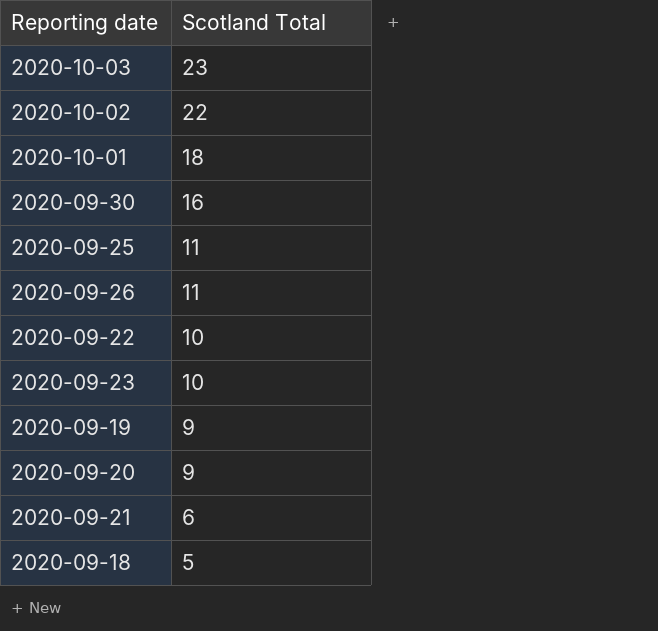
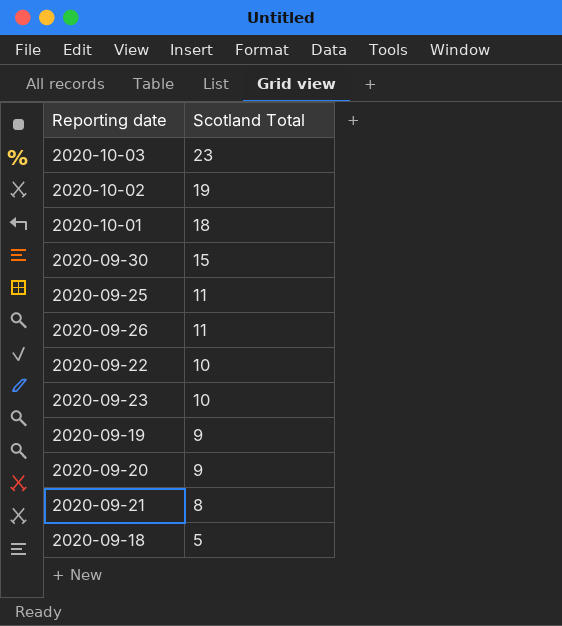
2020-10-02 | Scotland Total: 22 -> 19
2020-09-30 | Scotland Total: 16 -> 15
2020-09-21 | Scotland Total: 6 -> 8

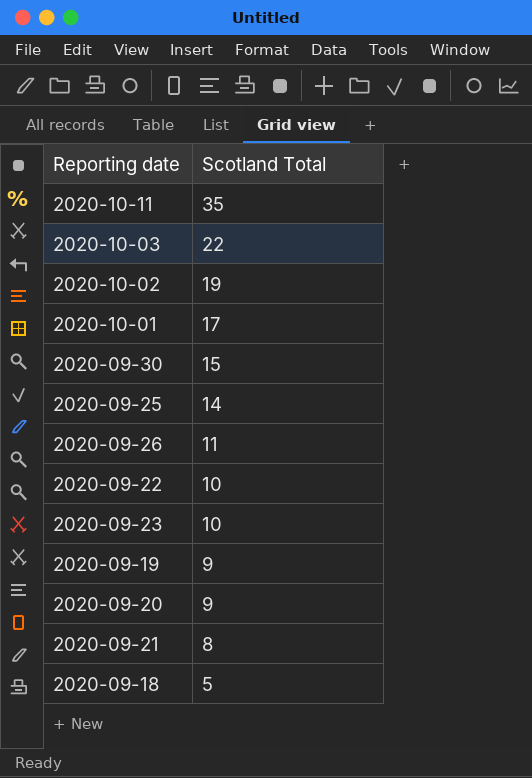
row 2020-10-11: none -> 35
2020-10-03 | Scotland Total: 23 -> 22
2020-10-01 | Scotland Total: 18 -> 17
2020-09-25 | Scotland Total: 11 -> 14

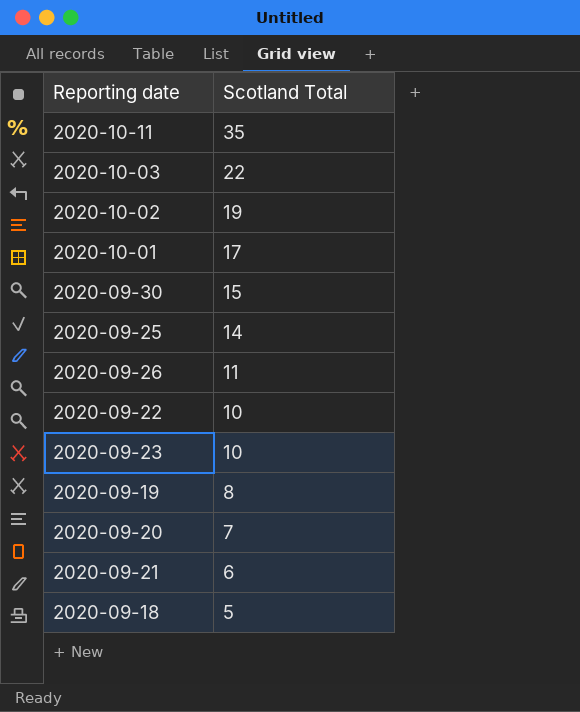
2020-09-19 | Scotland Total: 9 -> 8
2020-09-20 | Scotland Total: 9 -> 7
2020-09-21 | Scotland Total: 8 -> 6

